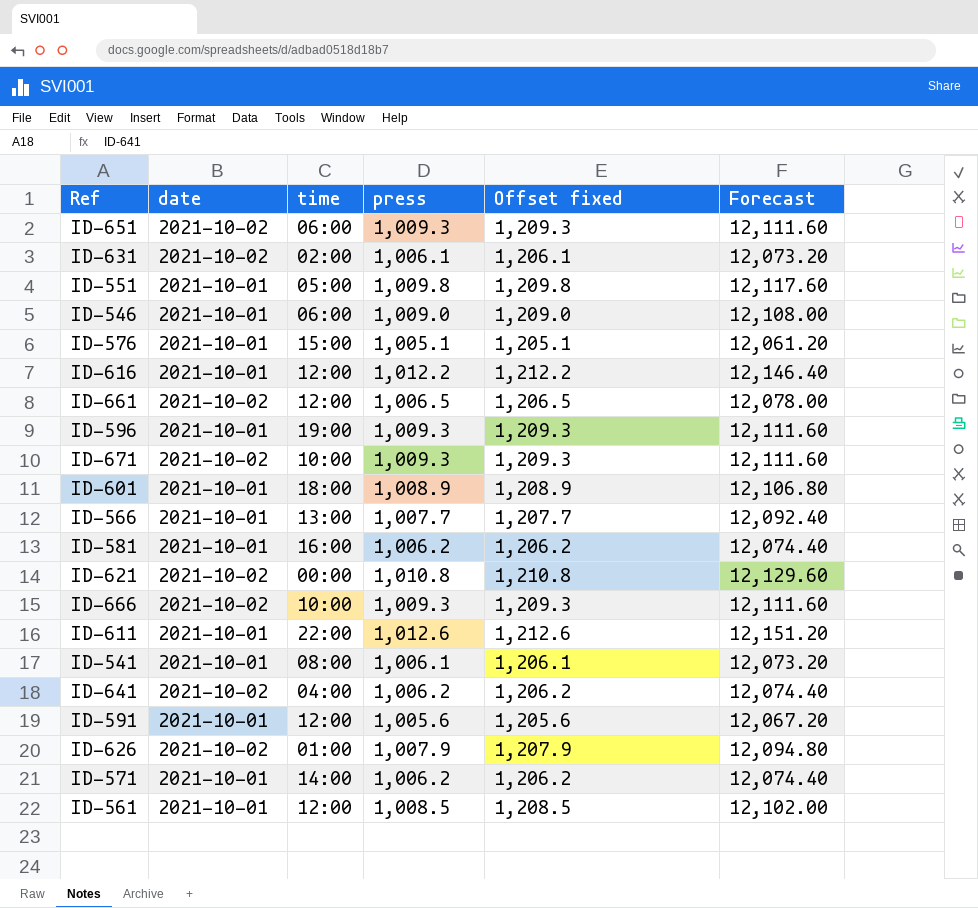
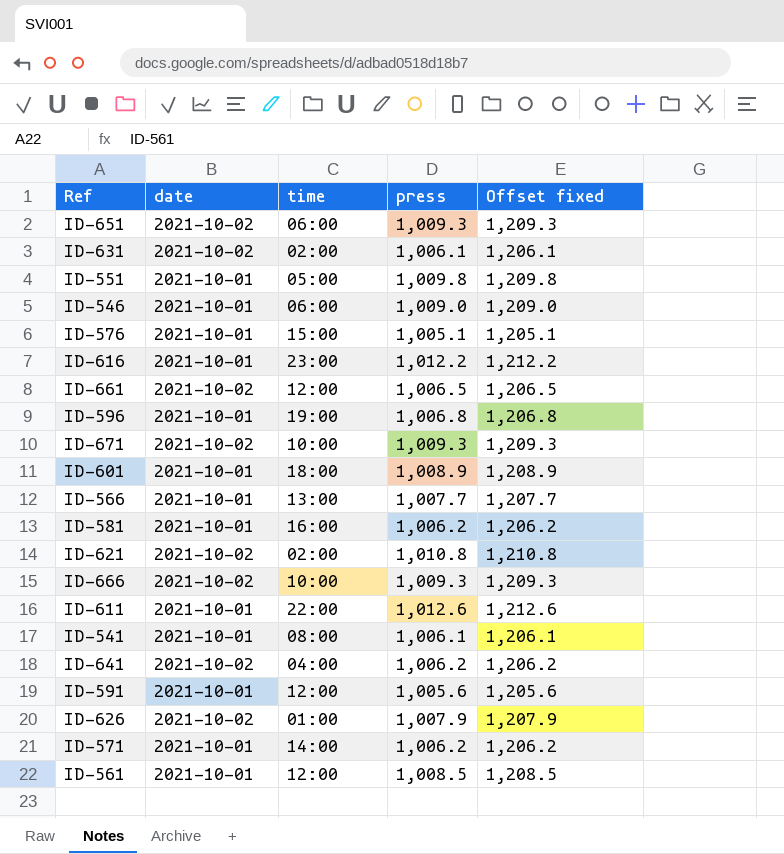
column Forecast | formula: [press] * 12 -> none
ID-616 | time: 12:00 -> 23:00
ID-596 | press: 1,009.3 -> 1,006.8
ID-596 | Offset fixed: 1,209.3 -> 1,206.8
ID-621 | time: 00:00 -> 02:00

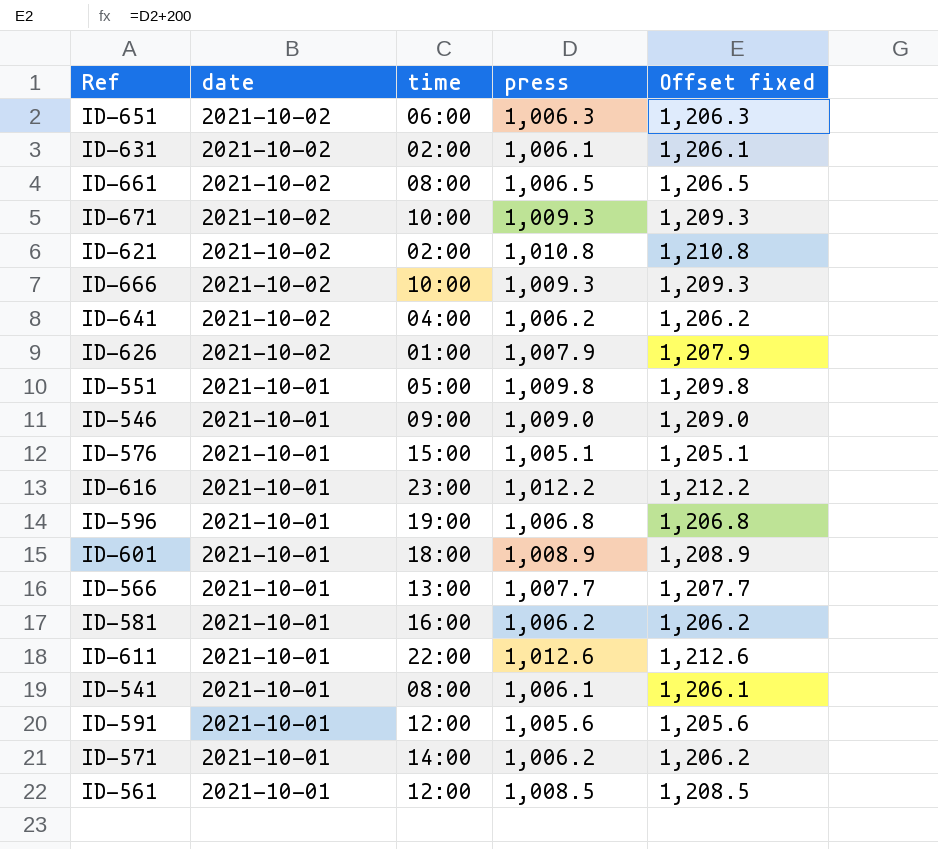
row order: none -> date descending
ID-651 | press: 1,009.3 -> 1,006.3
ID-651 | Offset fixed: 1,209.3 -> 1,206.3
ID-661 | time: 12:00 -> 08:00
ID-546 | time: 06:00 -> 09:00

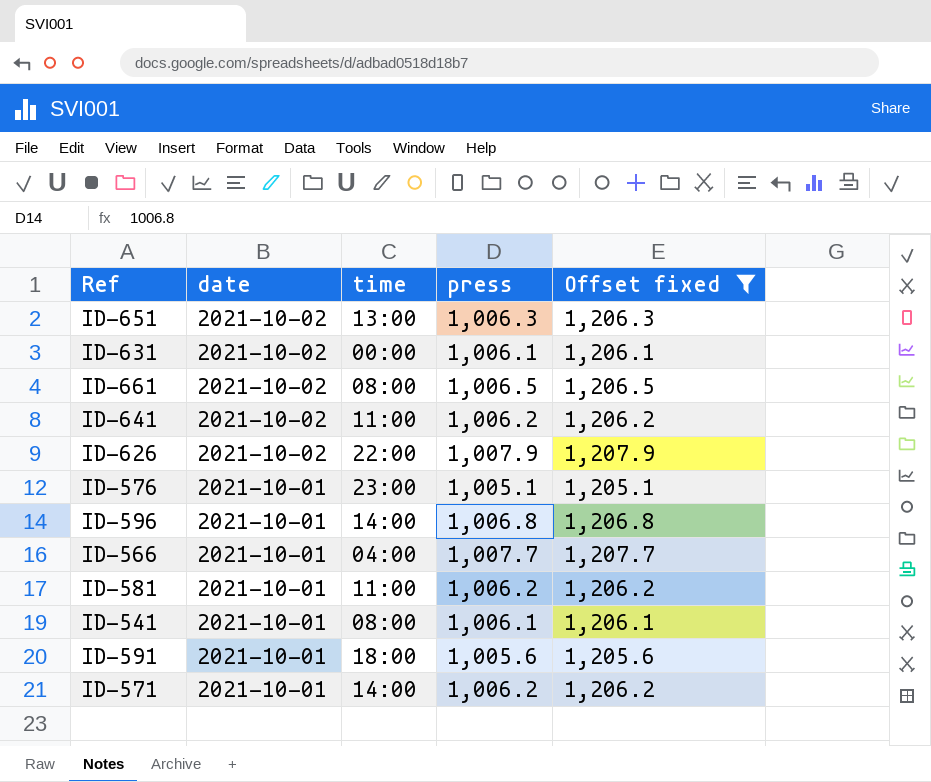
filter: none -> Offset fixed <= 1,207.9
ID-651 | time: 06:00 -> 13:00
ID-631 | time: 02:00 -> 00:00
ID-641 | time: 04:00 -> 11:00
ID-626 | time: 01:00 -> 22:00
ID-576 | time: 15:00 -> 23:00
ID-596 | time: 19:00 -> 14:00
ID-566 | time: 13:00 -> 04:00
ID-581 | time: 16:00 -> 11:00
ID-591 | time: 12:00 -> 18:00

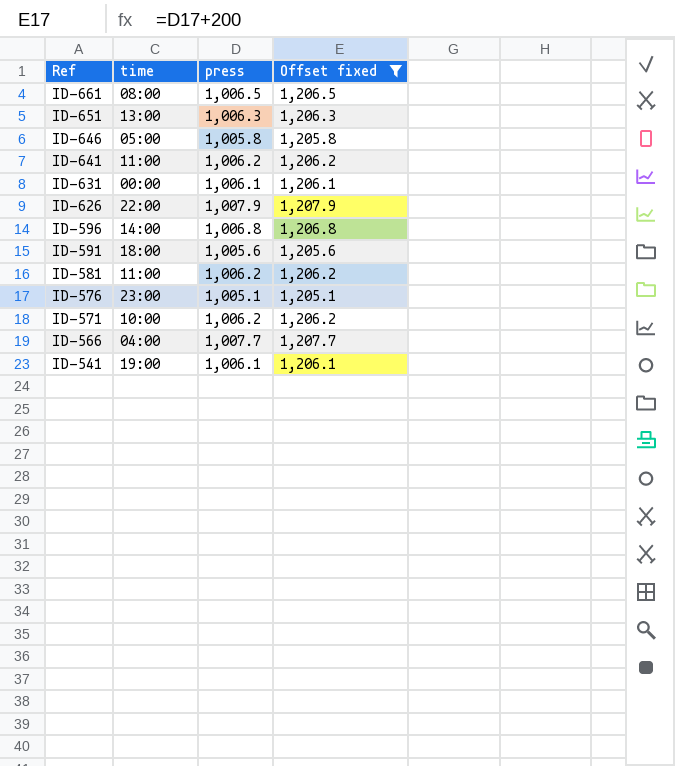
row order: date descending -> Ref descending
column date | position: 2 -> none
row ID-646: none -> 05:00 | 1,005.8 | 1,205.8
ID-571 | time: 14:00 -> 10:00
ID-541 | time: 08:00 -> 19:00

